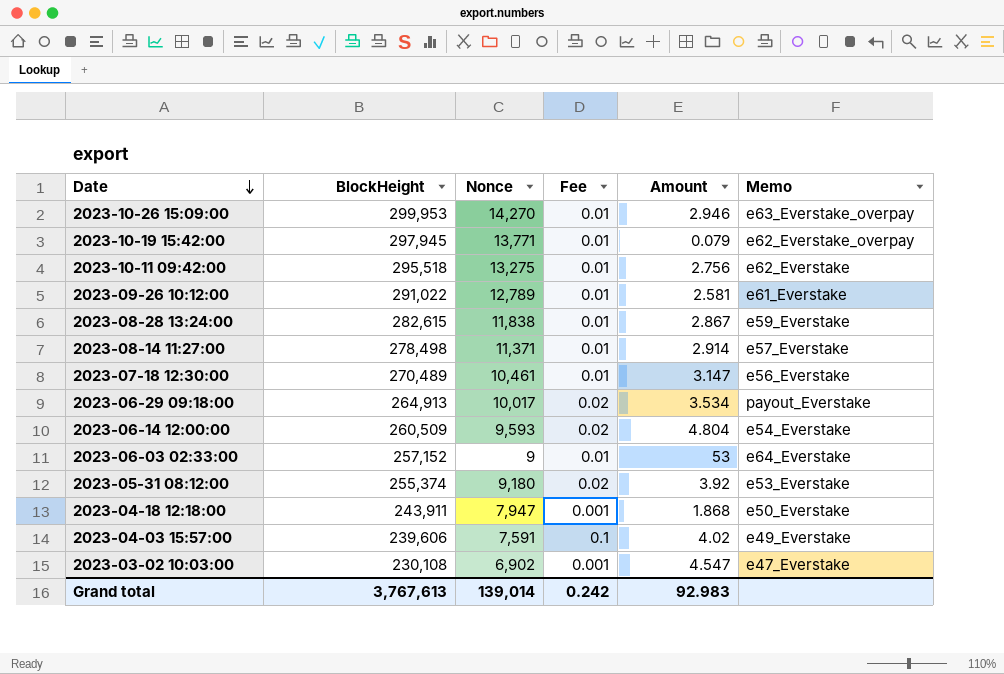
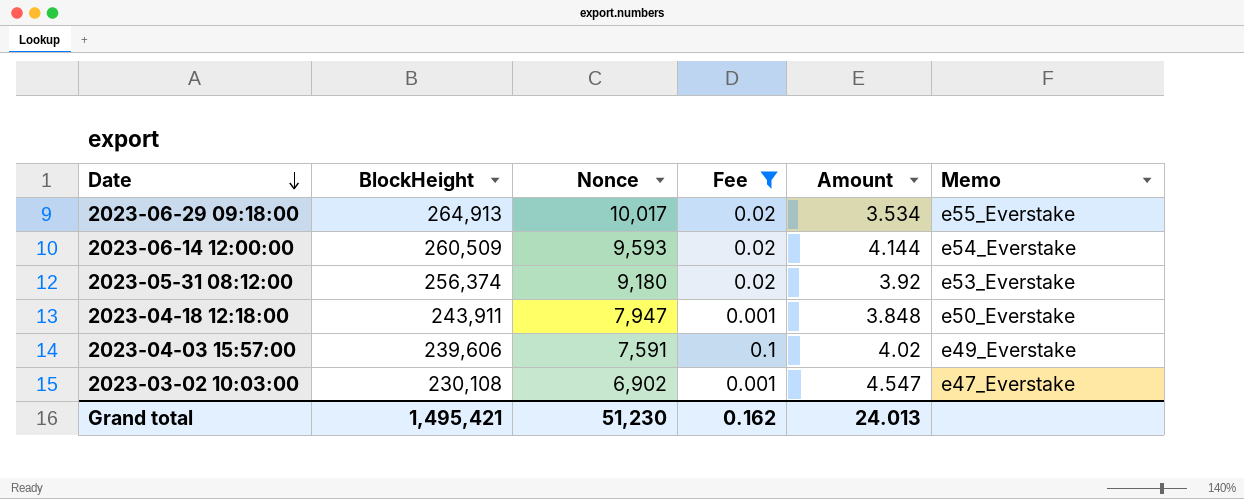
filter: none -> Fee != 0.01
2023-06-29 09:18:00 | Memo: payout_Everstake -> e55_Everstake
2023-06-14 12:00:00 | Amount: 4.804 -> 4.144
2023-05-31 08:12:00 | BlockHeight: 255,374 -> 256,374
2023-04-18 12:18:00 | Amount: 1.868 -> 3.848
Grand total | BlockHeight: 3,767,613 -> 1,495,421
Grand total | Nonce: 139,014 -> 51,230
Grand total | Fee: 0.242 -> 0.162
Grand total | Amount: 92.983 -> 24.013

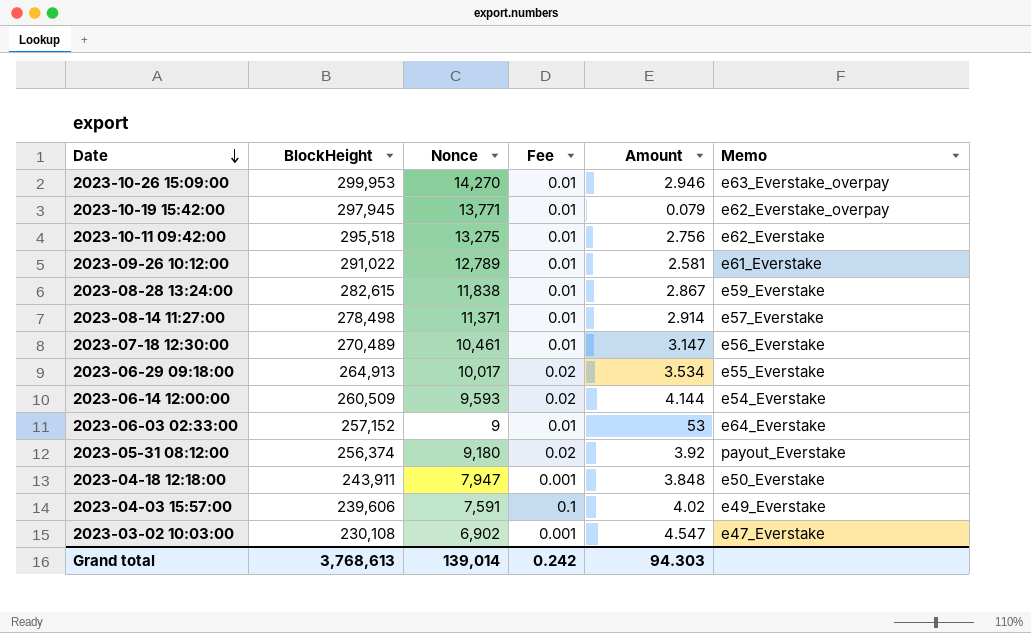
filter: Fee != 0.01 -> none
2023-05-31 08:12:00 | Memo: e53_Everstake -> payout_Everstake
Grand total | BlockHeight: 1,495,421 -> 3,768,613
Grand total | Nonce: 51,230 -> 139,014
Grand total | Fee: 0.162 -> 0.242
Grand total | Amount: 24.013 -> 94.303

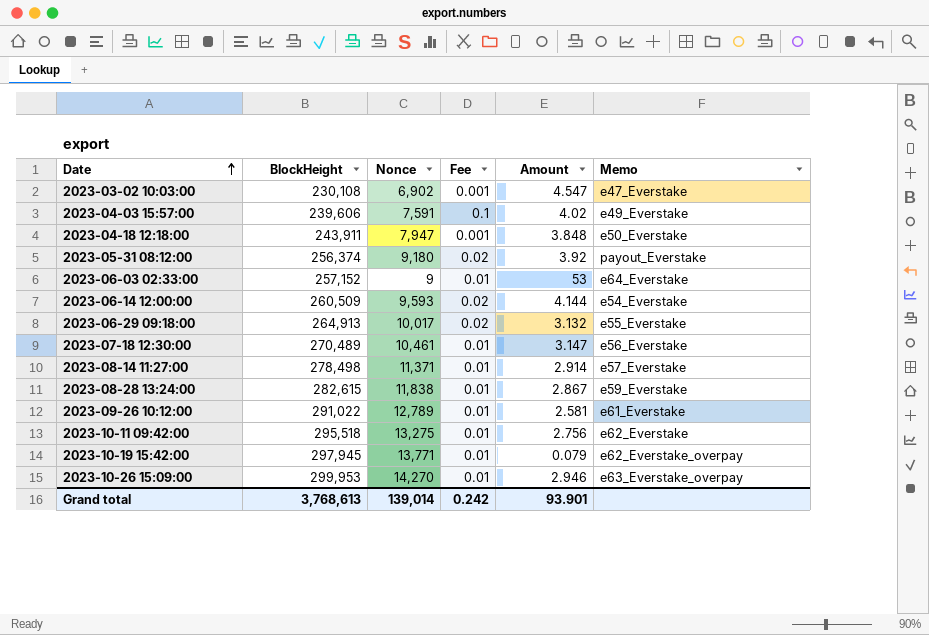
row order: Date descending -> Date ascending
2023-06-29 09:18:00 | Amount: 3.534 -> 3.132
Grand total | Amount: 94.303 -> 93.901

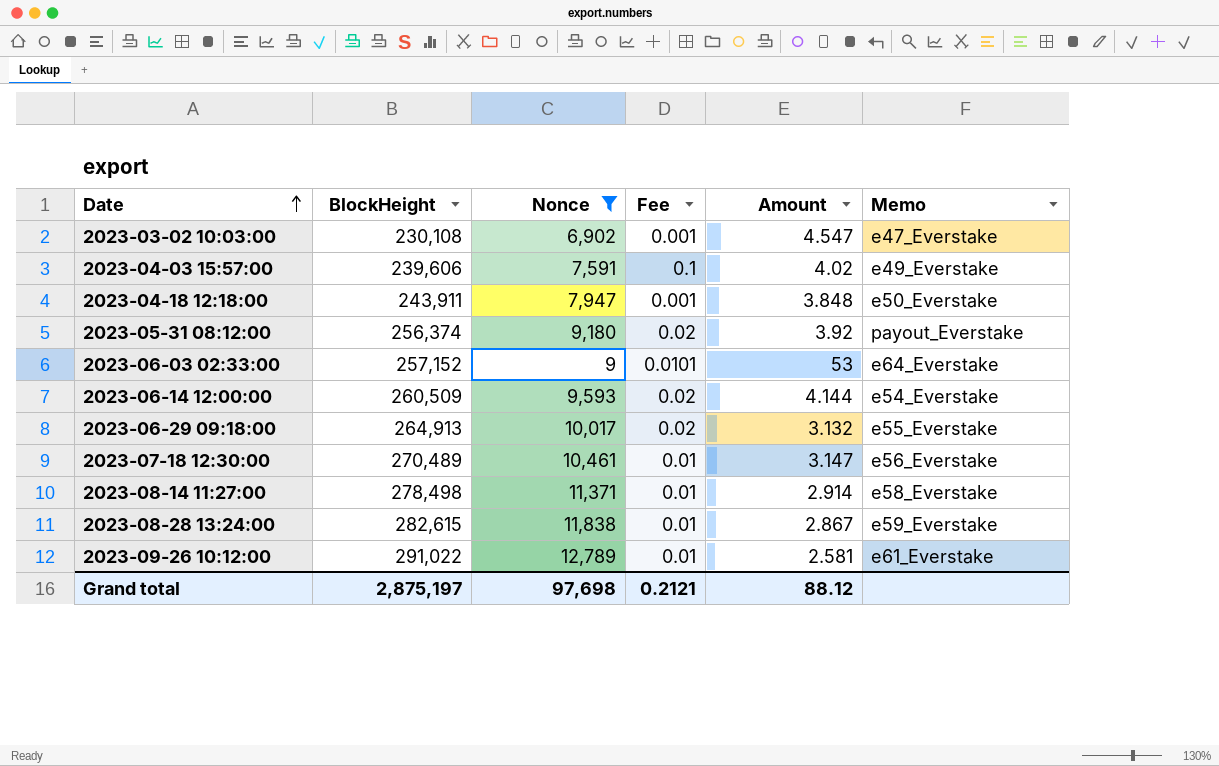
filter: none -> Nonce <= 12,789
2023-06-03 02:33:00 | Fee: 0.01 -> 0.0101
2023-08-14 11:27:00 | Memo: e57_Everstake -> e58_Everstake
Grand total | BlockHeight: 3,768,613 -> 2,875,197
Grand total | Nonce: 139,014 -> 97,698
Grand total | Fee: 0.242 -> 0.2121
Grand total | Amount: 93.901 -> 88.12

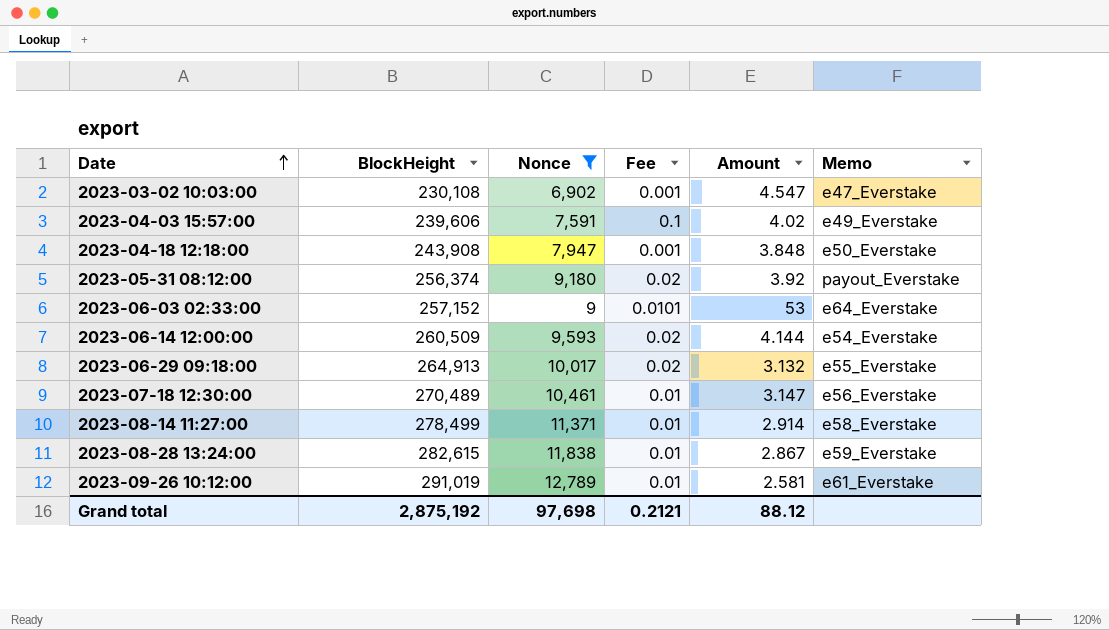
2023-04-18 12:18:00 | BlockHeight: 243,911 -> 243,908
2023-08-14 11:27:00 | BlockHeight: 278,498 -> 278,499
2023-09-26 10:12:00 | BlockHeight: 291,022 -> 291,019
Grand total | BlockHeight: 2,875,197 -> 2,875,192

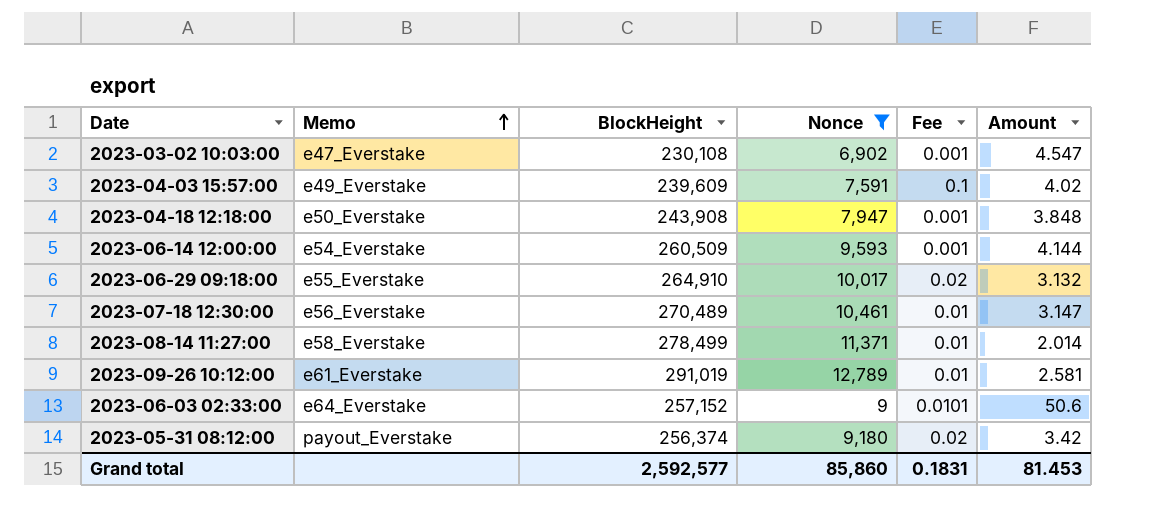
row order: Date ascending -> Memo ascending
column Memo | position: 6 -> 2
row 2023-08-28 13:24:00: 282,615 | 11,838 | 0.01 | 2.867 | e59_Everstake -> none
2023-04-03 15:57:00 | BlockHeight: 239,606 -> 239,609
2023-06-14 12:00:00 | Fee: 0.02 -> 0.001
2023-06-29 09:18:00 | BlockHeight: 264,913 -> 264,910
2023-08-14 11:27:00 | Amount: 2.914 -> 2.014
2023-06-03 02:33:00 | Amount: 53 -> 50.6
2023-05-31 08:12:00 | Amount: 3.92 -> 3.42
Grand total | BlockHeight: 2,875,192 -> 2,592,577
Grand total | Nonce: 97,698 -> 85,860
Grand total | Fee: 0.2121 -> 0.1831
Grand total | Amount: 88.12 -> 81.453

